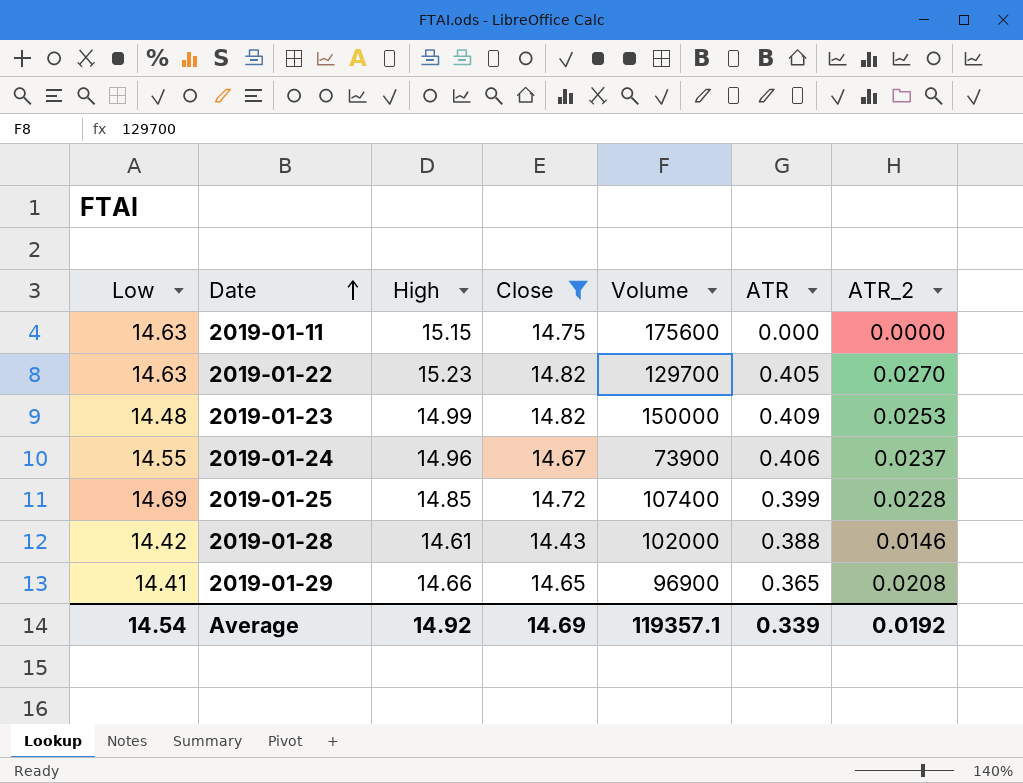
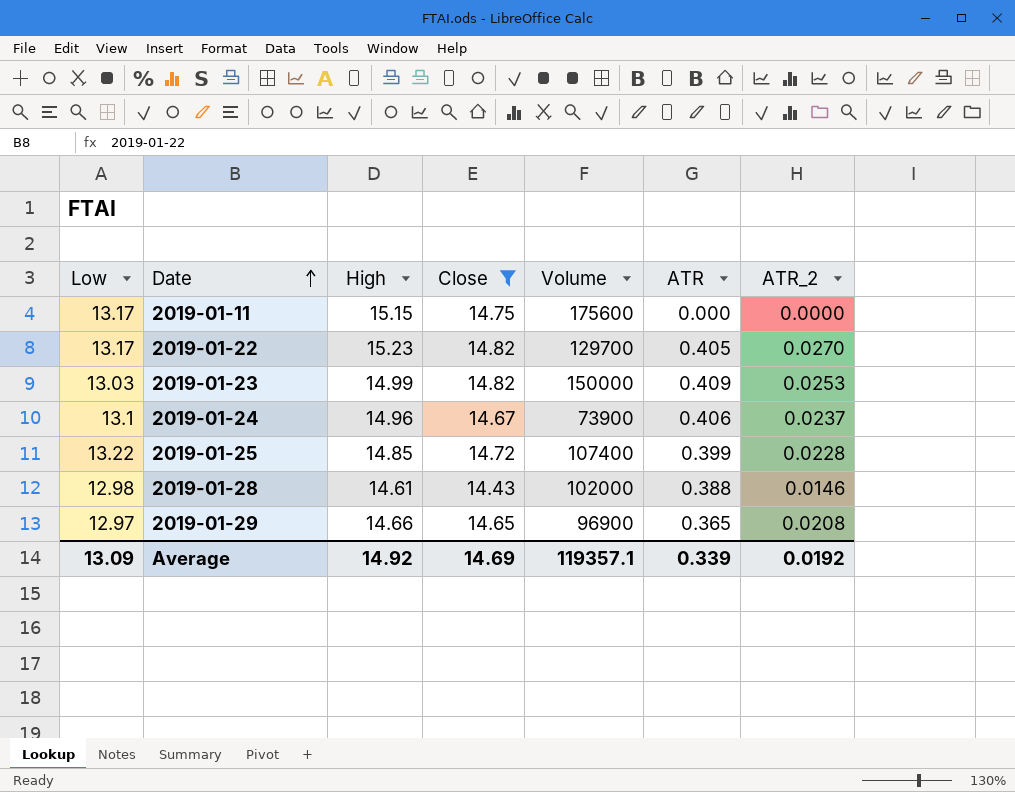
2019-01-11 | Low: 14.63 -> 13.17
2019-01-22 | Low: 14.63 -> 13.17
2019-01-23 | Low: 14.48 -> 13.03
2019-01-24 | Low: 14.55 -> 13.1
2019-01-25 | Low: 14.69 -> 13.22
2019-01-28 | Low: 14.42 -> 12.98
2019-01-29 | Low: 14.41 -> 12.97
Average | Low: 14.54 -> 13.09

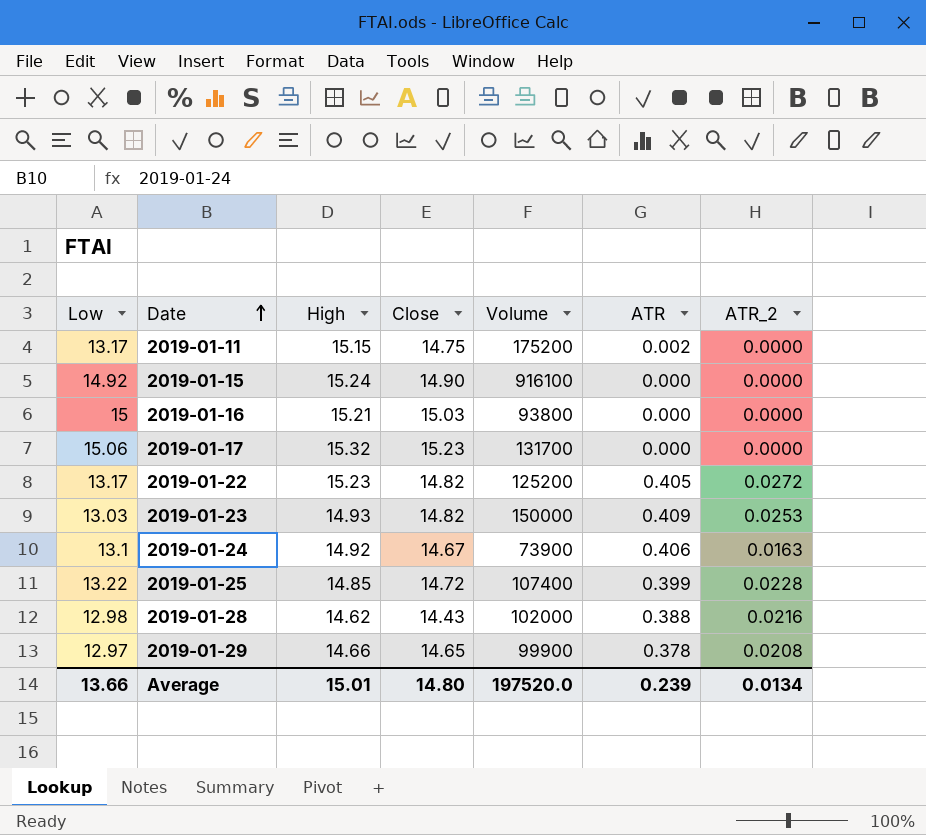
filter: Close <= 14.82 -> none
2019-01-11 | Volume: 175600 -> 175200
2019-01-11 | ATR: 0.000 -> 0.002
2019-01-22 | Volume: 129700 -> 125200
2019-01-22 | ATR_2: 0.0270 -> 0.0272
2019-01-23 | High: 14.99 -> 14.93
2019-01-24 | High: 14.96 -> 14.92
2019-01-24 | ATR_2: 0.0237 -> 0.0163
2019-01-28 | High: 14.61 -> 14.62
2019-01-28 | ATR_2: 0.0146 -> 0.0216
2019-01-29 | Volume: 96900 -> 99900
2019-01-29 | ATR: 0.365 -> 0.378
Average | Low: 13.09 -> 13.66
Average | High: 14.92 -> 15.01
Average | Close: 14.69 -> 14.80
Average | Volume: 119357.1 -> 197520.0
Average | ATR: 0.339 -> 0.239
Average | ATR_2: 0.0192 -> 0.0134

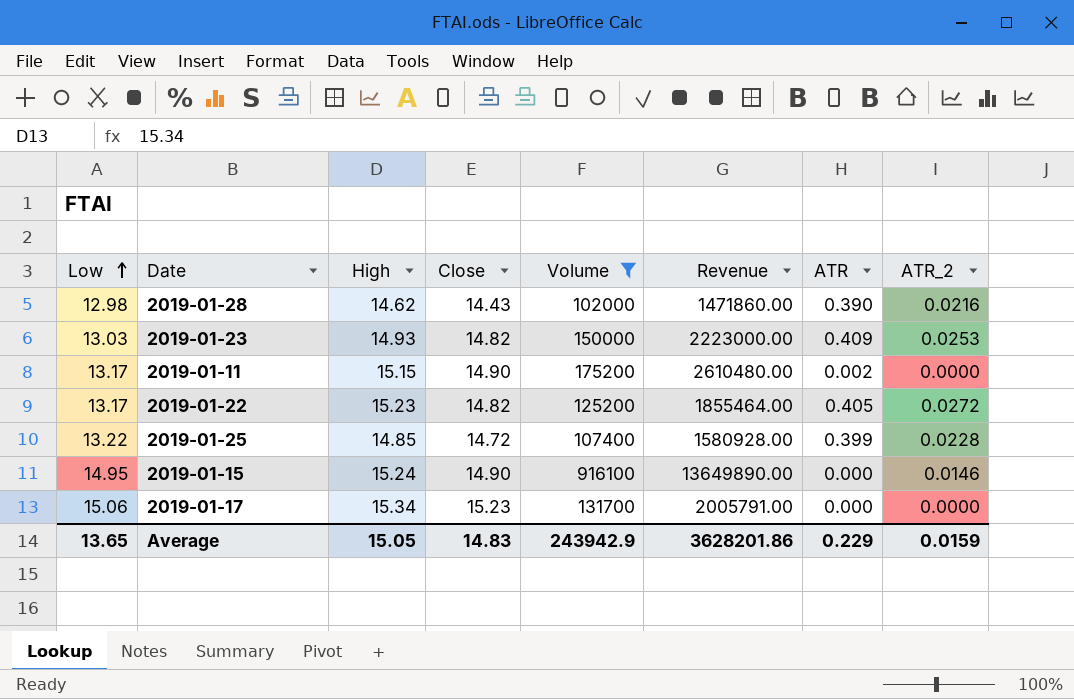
filter: none -> Volume >= 102000
row order: Date ascending -> Low ascending
column Revenue | formula: none -> [Close] * [Volume]
2019-01-28 | ATR: 0.388 -> 0.390
2019-01-11 | Close: 14.75 -> 14.90
2019-01-15 | Low: 14.92 -> 14.95
2019-01-15 | ATR_2: 0.0000 -> 0.0146
2019-01-17 | High: 15.32 -> 15.34
Average | Low: 13.66 -> 13.65
Average | High: 15.01 -> 15.05
Average | Close: 14.80 -> 14.83
Average | Volume: 197520.0 -> 243942.9
Average | ATR: 0.239 -> 0.229
Average | ATR_2: 0.0134 -> 0.0159

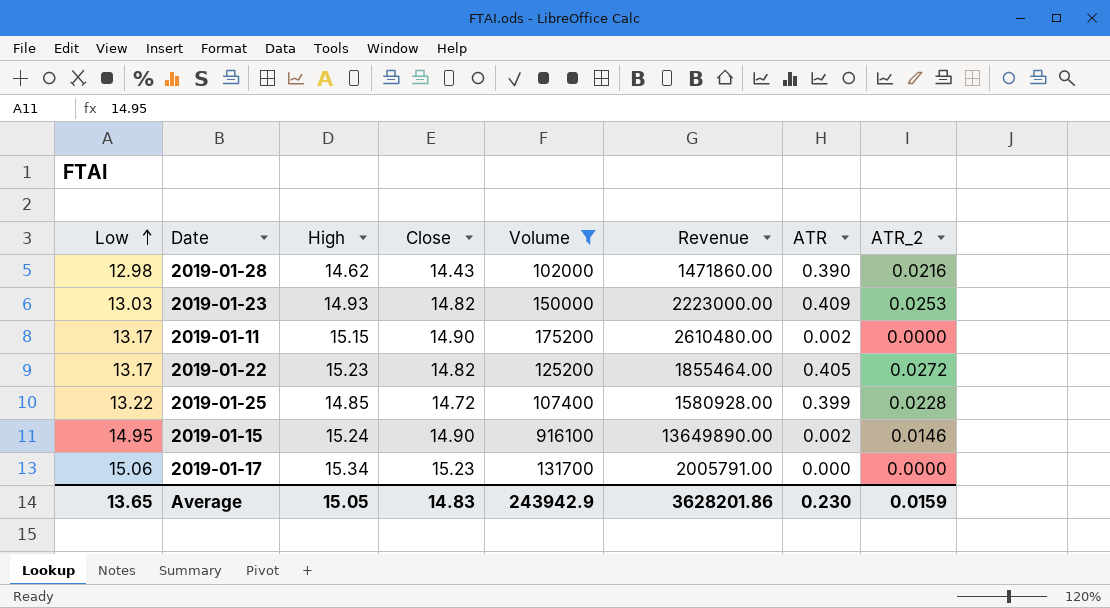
2019-01-15 | ATR: 0.000 -> 0.002
Average | ATR: 0.229 -> 0.230

